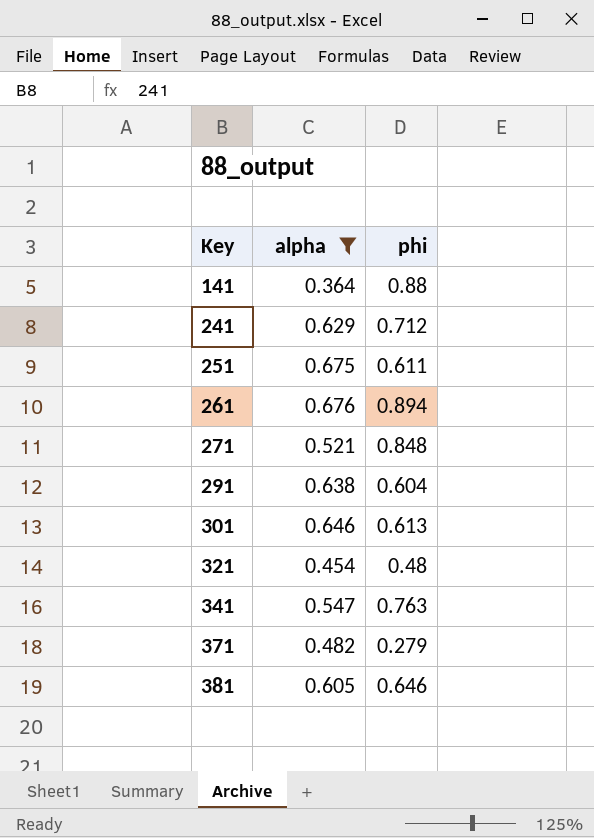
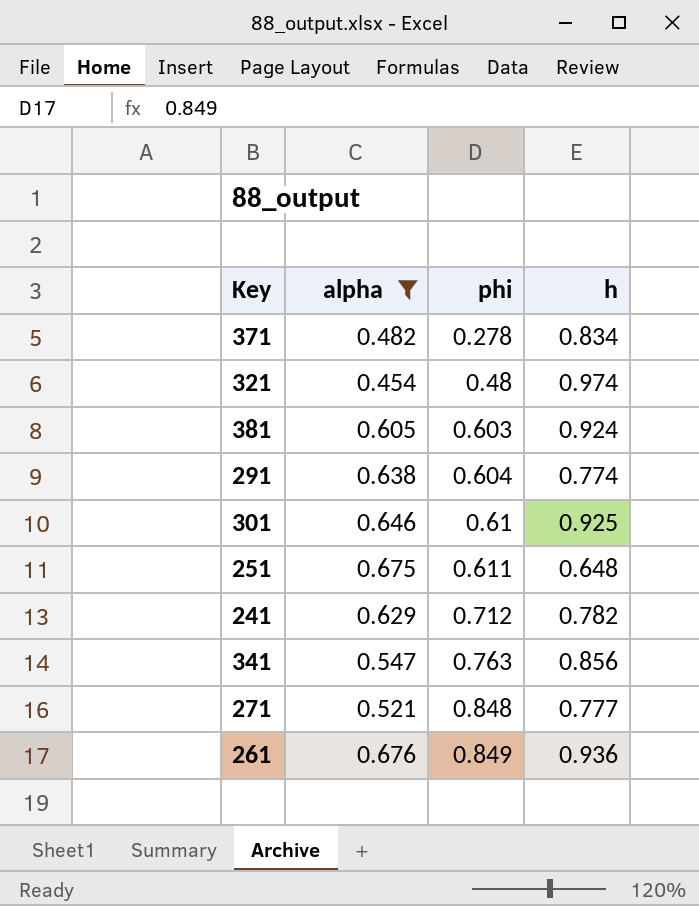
row order: Key ascending -> phi ascending
column h | position: none -> 4
row 141: 0.364 | 0.88 -> none
371 | phi: 0.279 -> 0.278
381 | phi: 0.646 -> 0.603
301 | phi: 0.613 -> 0.61
261 | phi: 0.894 -> 0.849

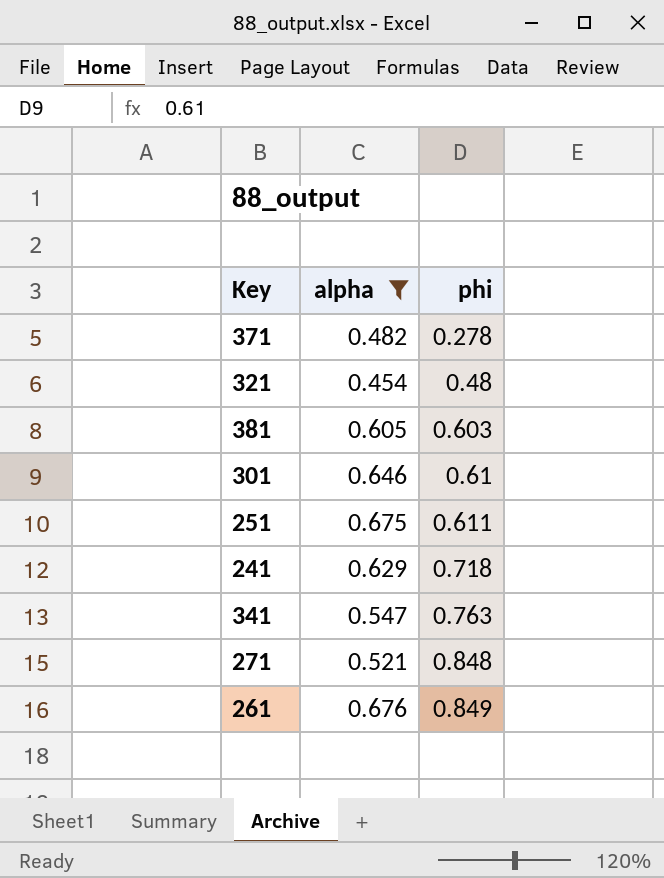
column h | position: 4 -> none
row 291: 0.638 | 0.604 | 0.774 -> none
241 | phi: 0.712 -> 0.718

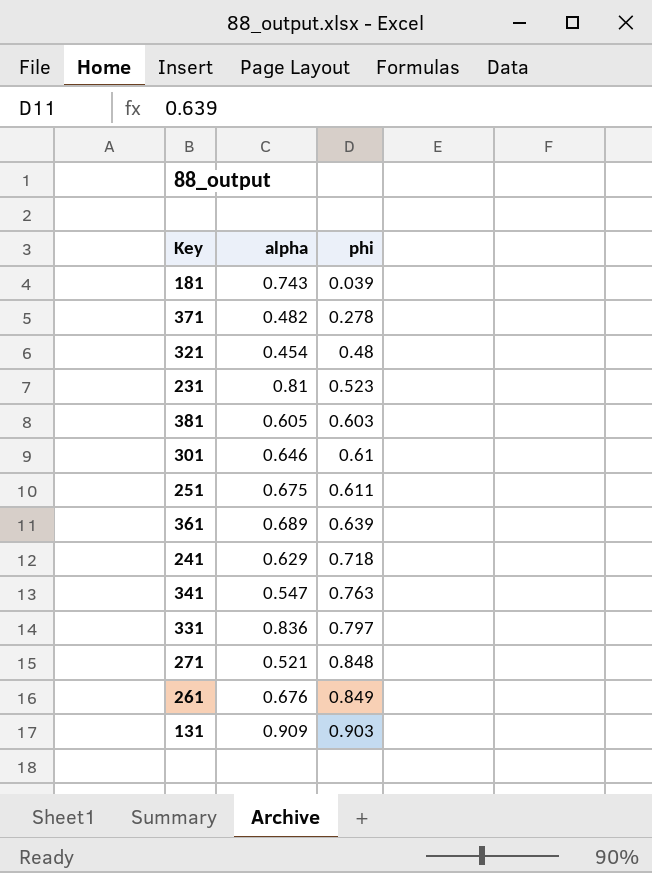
filter: alpha <= 0.676 -> none

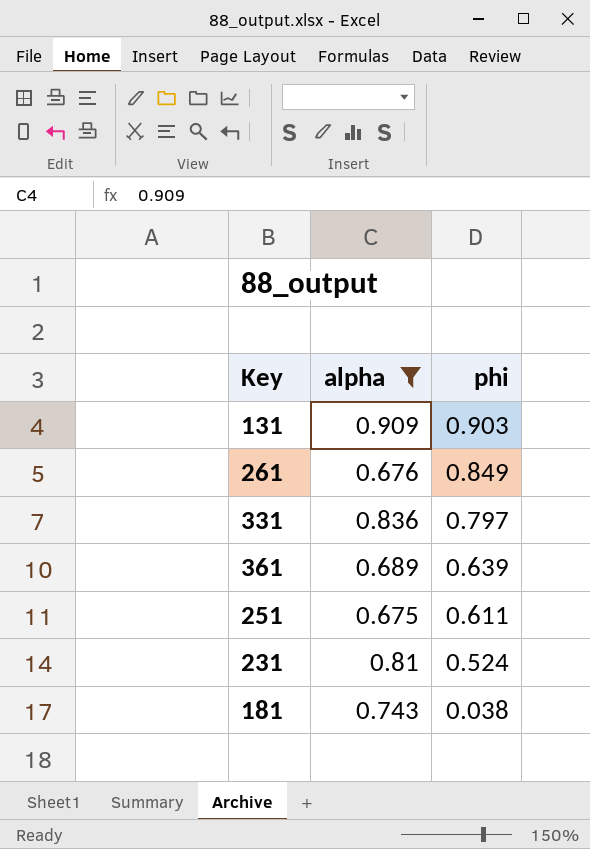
filter: none -> alpha >= 0.675
row order: phi ascending -> phi descending
231 | phi: 0.523 -> 0.524
181 | phi: 0.039 -> 0.038

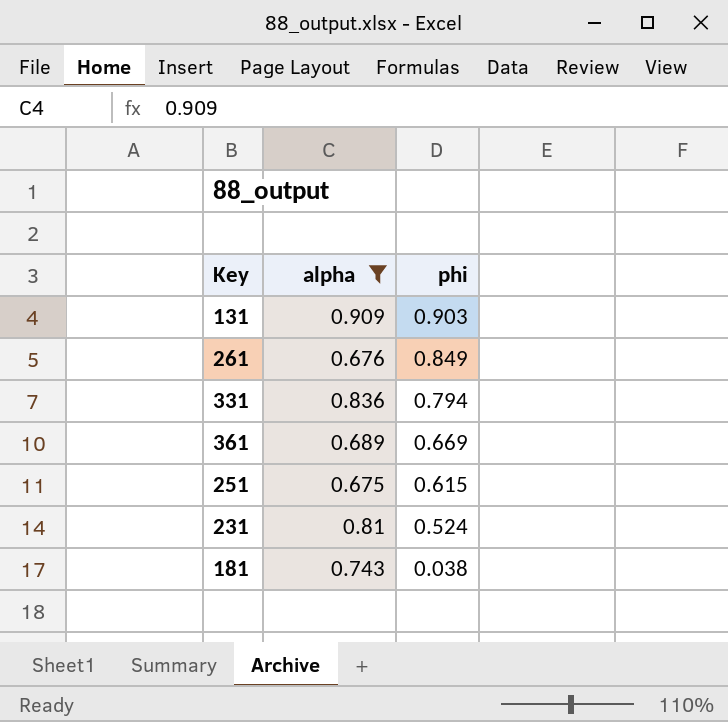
331 | phi: 0.797 -> 0.794
361 | phi: 0.639 -> 0.669
251 | phi: 0.611 -> 0.615

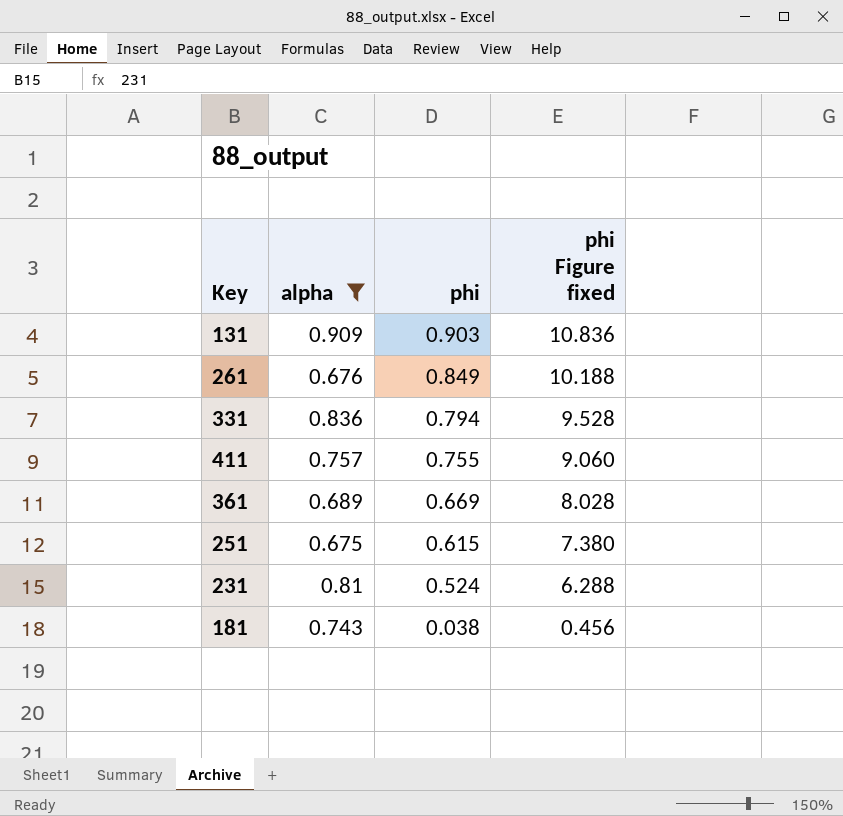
column phi Figure fixed | formula: none -> [phi] * 12
row 411: none -> 0.757 | 0.755 | 9.060

